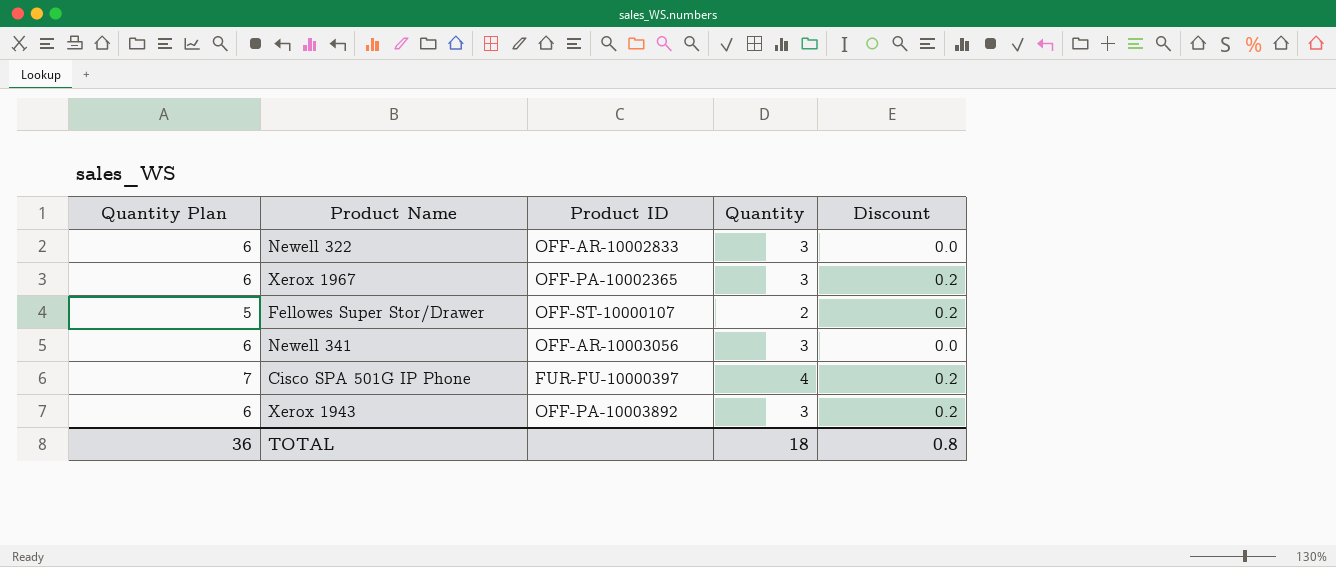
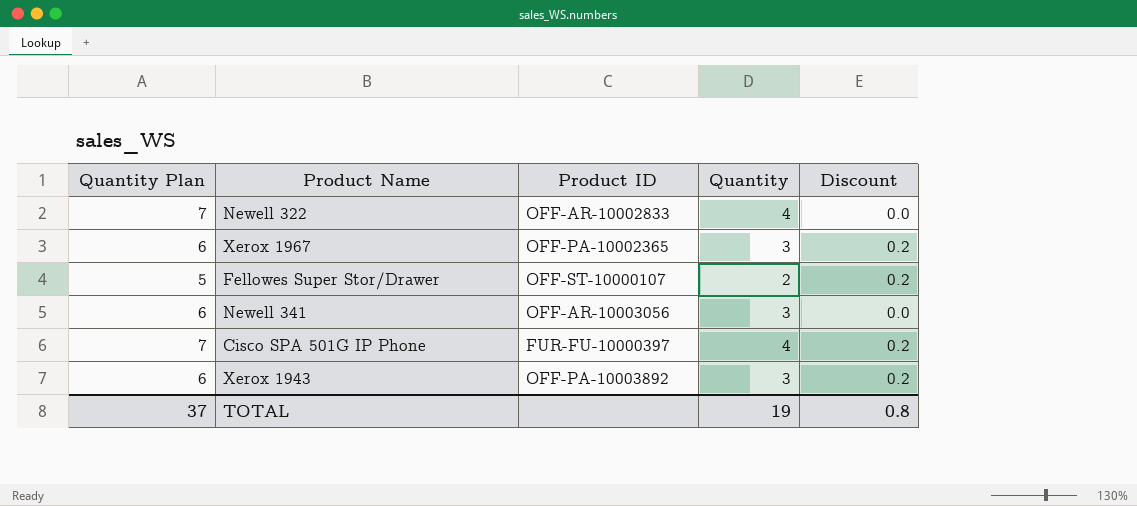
Newell 322 | Quantity Plan: 6 -> 7
Newell 322 | Quantity: 3 -> 4
TOTAL | Quantity Plan: 36 -> 37
TOTAL | Quantity: 18 -> 19

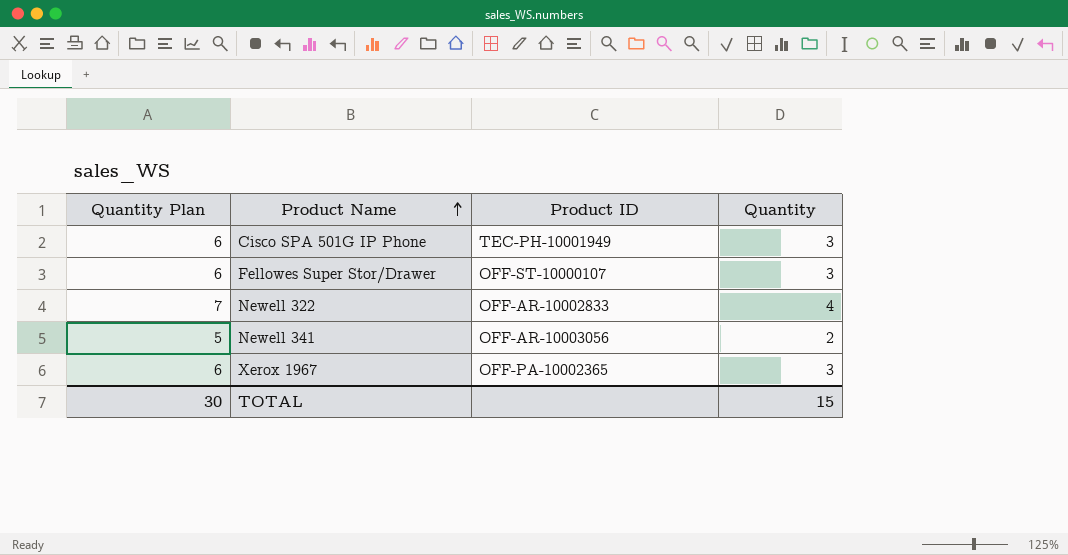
row order: none -> Product Name ascending
column Discount | position: 5 -> none
row Xerox 1943: 6 | OFF-PA-10003892 | 3 | 0.2 -> none
Cisco SPA 501G IP Phone | Quantity Plan: 7 -> 6
Cisco SPA 501G IP Phone | Product ID: FUR-FU-10000397 -> TEC-PH-10001949
Cisco SPA 501G IP Phone | Quantity: 4 -> 3
Fellowes Super Stor/Drawer | Quantity Plan: 5 -> 6
Fellowes Super Stor/Drawer | Quantity: 2 -> 3
Newell 341 | Quantity Plan: 6 -> 5
Newell 341 | Quantity: 3 -> 2
TOTAL | Quantity Plan: 37 -> 30
TOTAL | Quantity: 19 -> 15

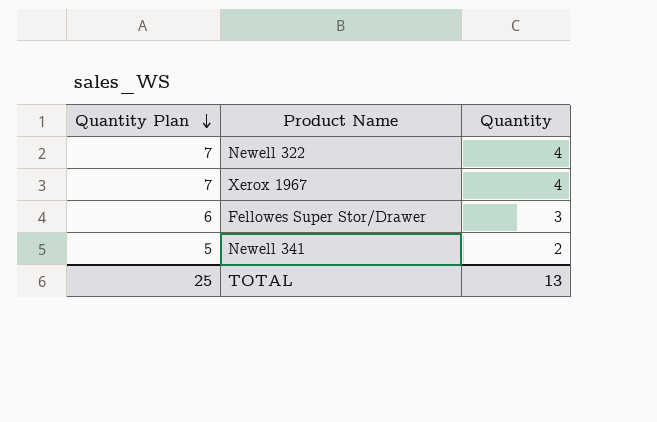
row order: Product Name ascending -> Quantity Plan descending
column Product ID | position: 3 -> none
row Cisco SPA 501G IP Phone: 6 | TEC-PH-10001949 | 3 -> none
Xerox 1967 | Quantity Plan: 6 -> 7
Xerox 1967 | Quantity: 3 -> 4
TOTAL | Quantity Plan: 30 -> 25
TOTAL | Quantity: 15 -> 13

